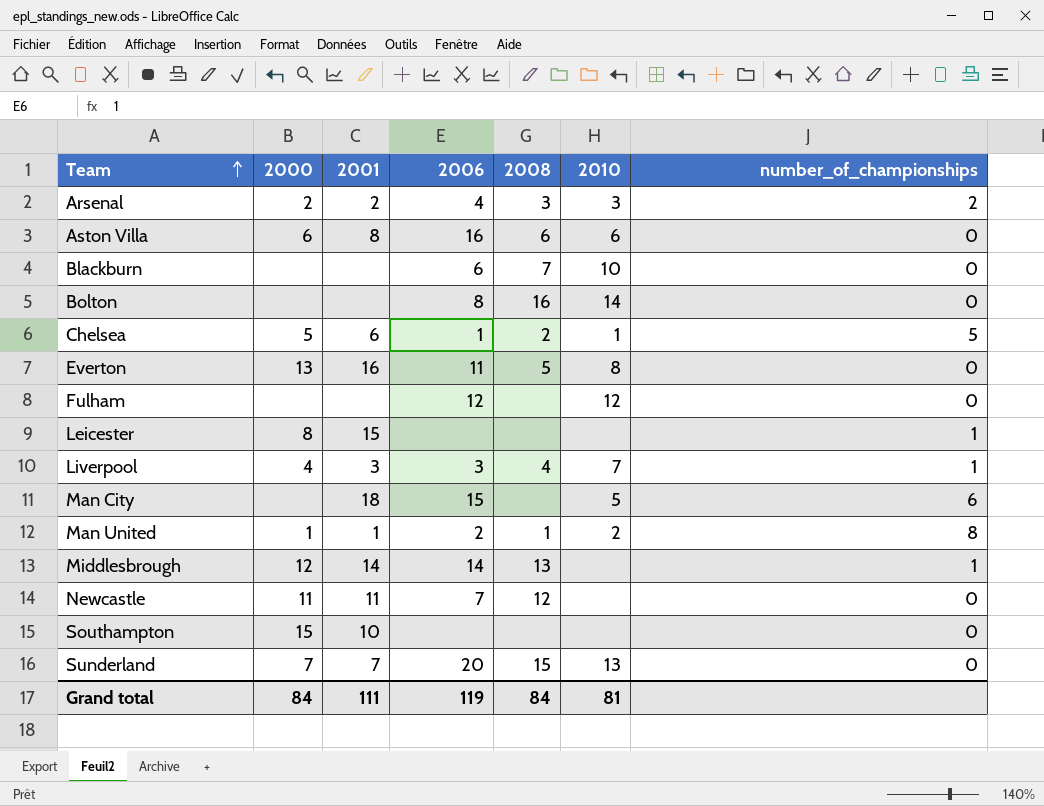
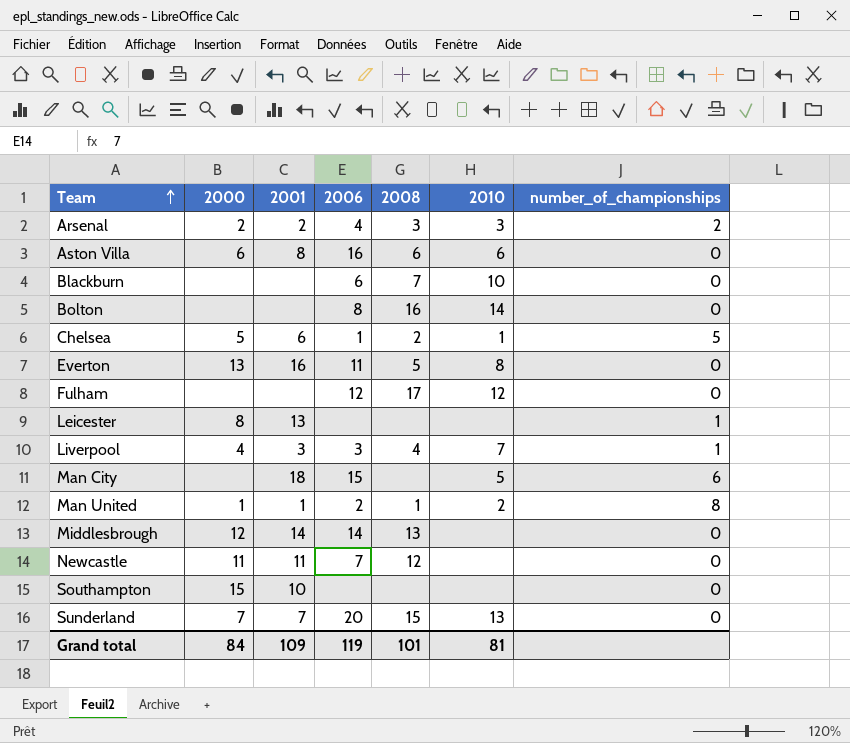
Fulham | 2008: none -> 17
Leicester | 2001: 15 -> 13
Middlesbrough | number_of_championships: 1 -> 0
Grand total | 2001: 111 -> 109
Grand total | 2008: 84 -> 101

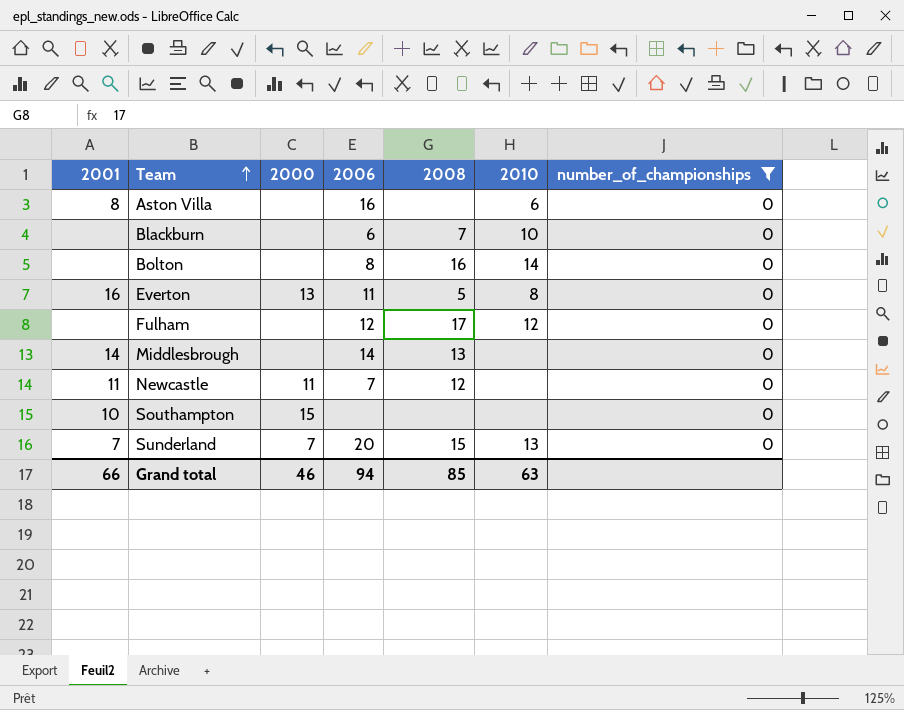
filter: none -> number_of_championships = 0
column 2001 | position: 3 -> 1
Aston Villa | 2000: 6 -> none
Aston Villa | 2008: 6 -> none
Middlesbrough | 2000: 12 -> none
Grand total | 2001: 109 -> 66
Grand total | 2000: 84 -> 46
Grand total | 2006: 119 -> 94
Grand total | 2008: 101 -> 85
Grand total | 2010: 81 -> 63

